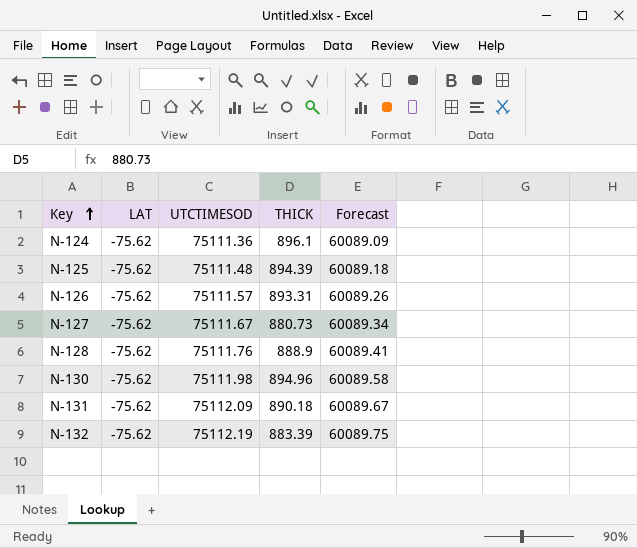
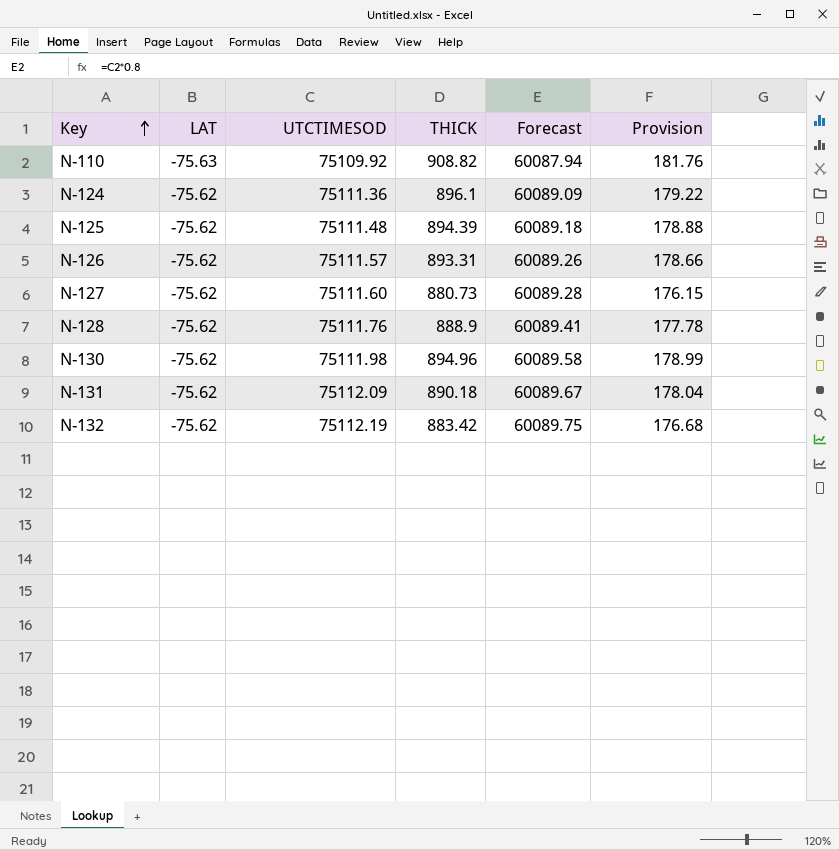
column Provision | formula: none -> [THICK] * 0.2
row N-110: none -> -75.63 | 75109.92 | 908.82 | 60087.94 | 181.76
N-127 | UTCTIMESOD: 75111.67 -> 75111.60
N-127 | Forecast: 60089.34 -> 60089.28
N-132 | THICK: 883.39 -> 883.42

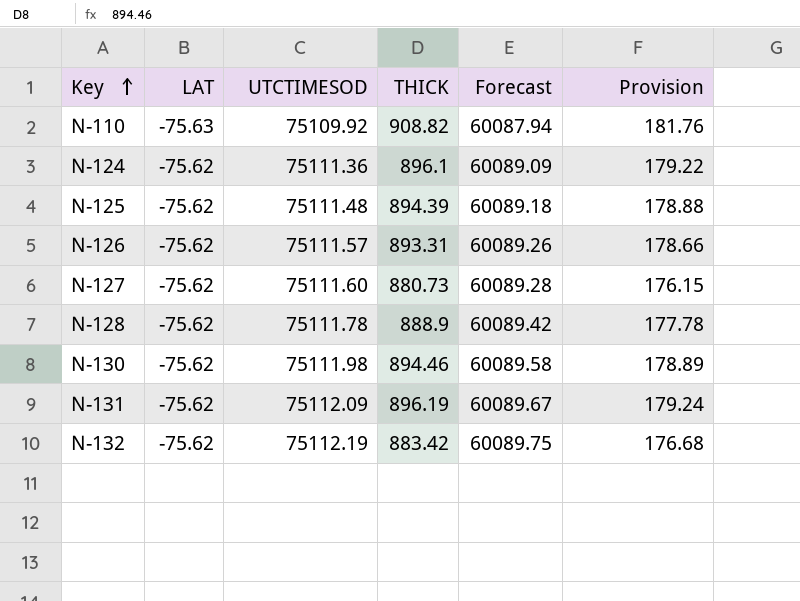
N-128 | UTCTIMESOD: 75111.76 -> 75111.78
N-128 | Forecast: 60089.41 -> 60089.42
N-130 | THICK: 894.96 -> 894.46
N-130 | Provision: 178.99 -> 178.89
N-131 | THICK: 890.18 -> 896.19
N-131 | Provision: 178.04 -> 179.24

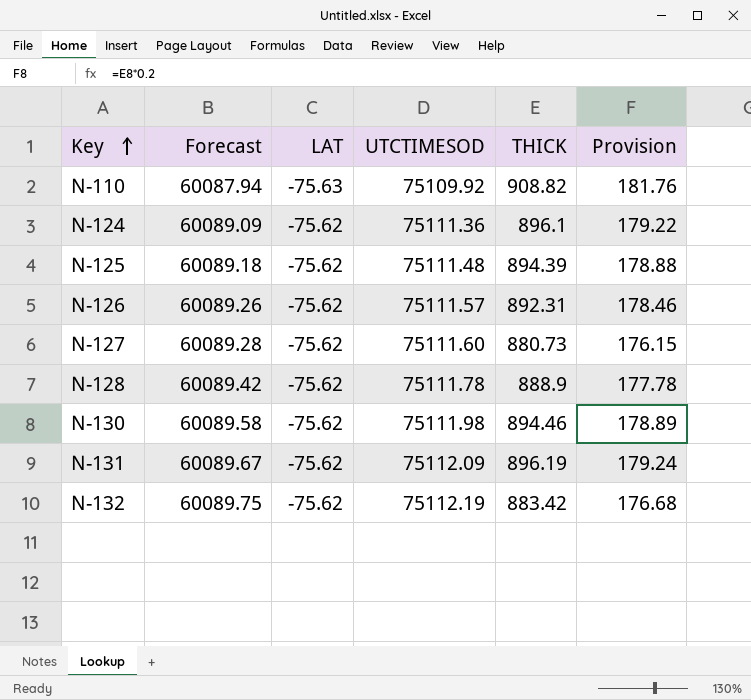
column Forecast | position: 5 -> 2
N-126 | THICK: 893.31 -> 892.31
N-126 | Provision: 178.66 -> 178.46

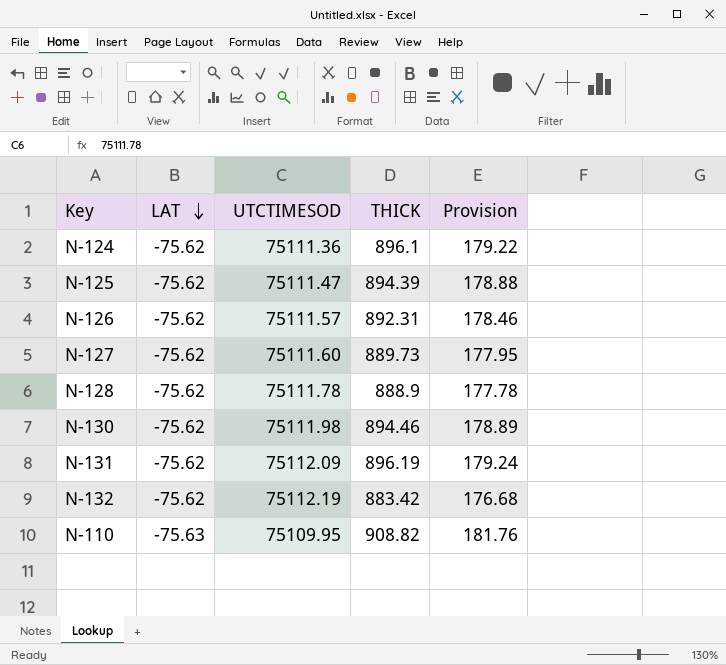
row order: Key ascending -> LAT descending
column Forecast | formula: [UTCTIMESOD] * 0.8 -> none
N-125 | UTCTIMESOD: 75111.48 -> 75111.47
N-127 | THICK: 880.73 -> 889.73
N-127 | Provision: 176.15 -> 177.95
N-110 | UTCTIMESOD: 75109.92 -> 75109.95

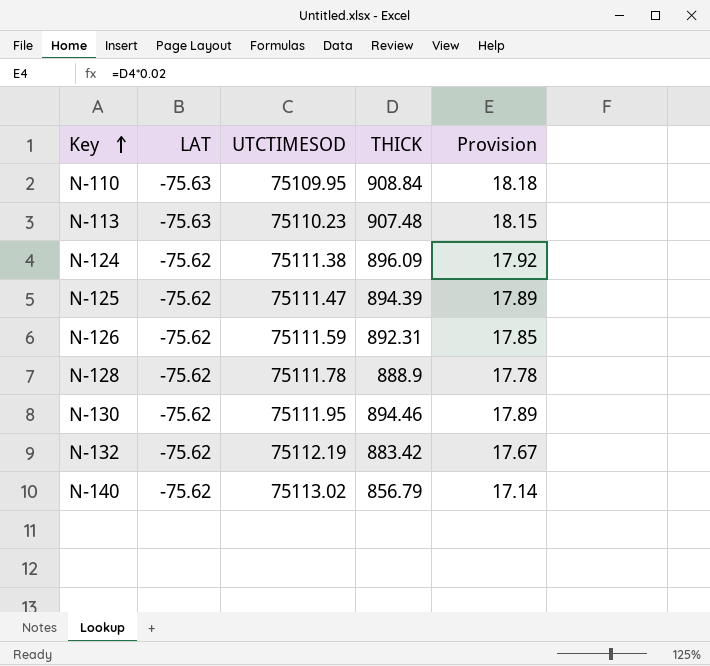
row order: LAT descending -> Key ascending
column Provision | formula: [THICK] * 0.2 -> [THICK] * 0.02
row N-127: -75.62 | 75111.60 | 889.73 | 177.95 -> none
row N-131: -75.62 | 75112.09 | 896.19 | 179.24 -> none
N-110 | THICK: 908.82 -> 908.84
row N-113: none -> -75.63 | 75110.23 | 907.48 | 18.15
N-124 | UTCTIMESOD: 75111.36 -> 75111.38
N-124 | THICK: 896.1 -> 896.09
N-126 | UTCTIMESOD: 75111.57 -> 75111.59
N-130 | UTCTIMESOD: 75111.98 -> 75111.95
row N-140: none -> -75.62 | 75113.02 | 856.79 | 17.14

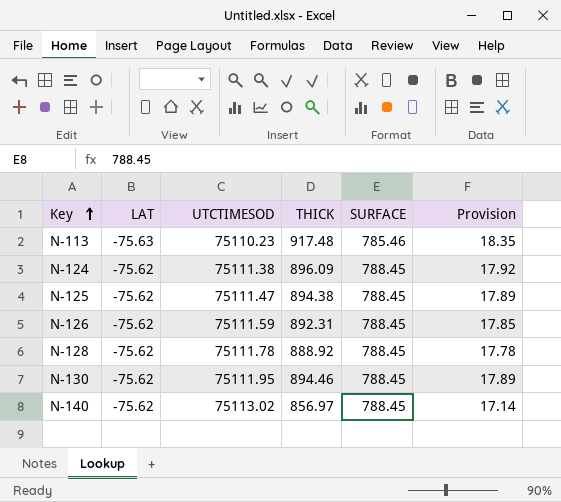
column SURFACE | position: none -> 5
row N-110: -75.63 | 75109.95 | 908.84 | 18.18 -> none
row N-132: -75.62 | 75112.19 | 883.42 | 17.67 -> none
N-113 | THICK: 907.48 -> 917.48
N-113 | Provision: 18.15 -> 18.35
N-125 | THICK: 894.39 -> 894.38
N-128 | THICK: 888.9 -> 888.92
N-140 | THICK: 856.79 -> 856.97

